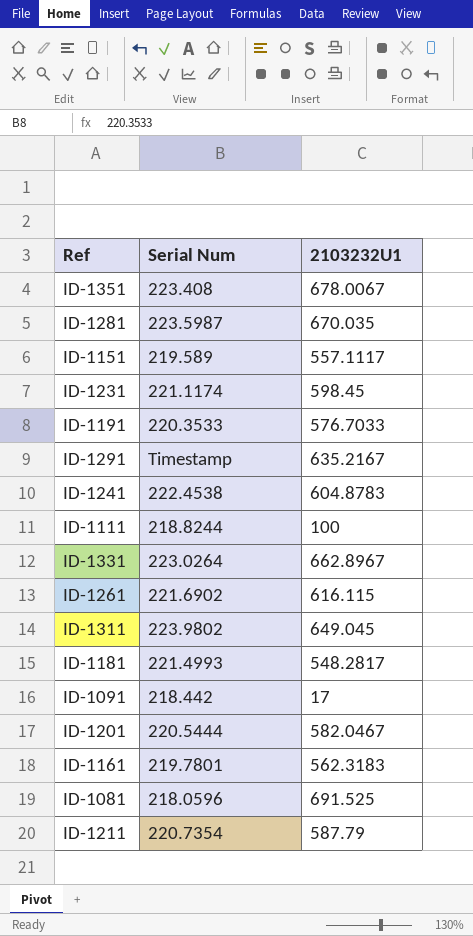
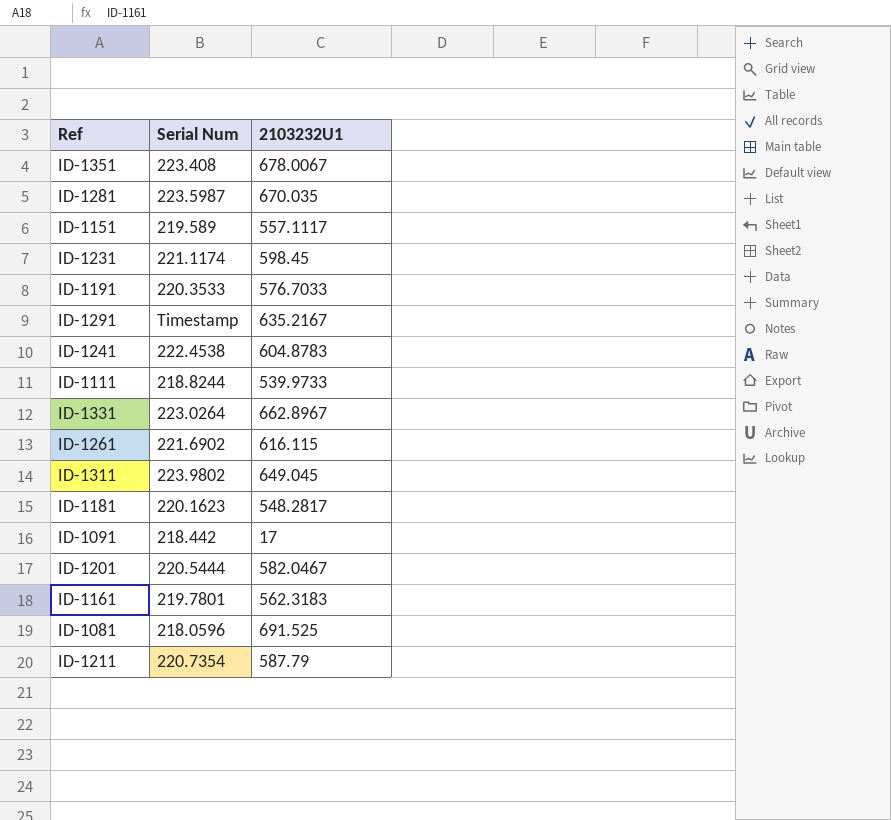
ID-1111 | 2103232U1: 100 -> 539.9733
ID-1181 | Serial Num: 221.4993 -> 220.1623

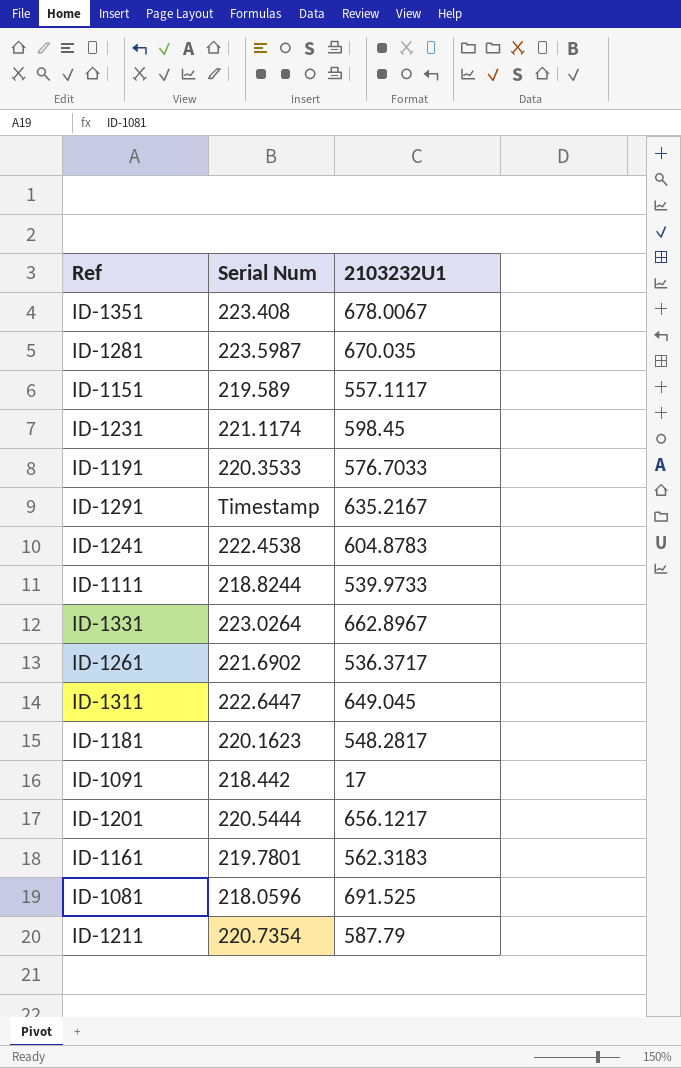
ID-1261 | 2103232U1: 616.115 -> 536.3717
ID-1311 | Serial Num: 223.9802 -> 222.6447
ID-1201 | 2103232U1: 582.0467 -> 656.1217

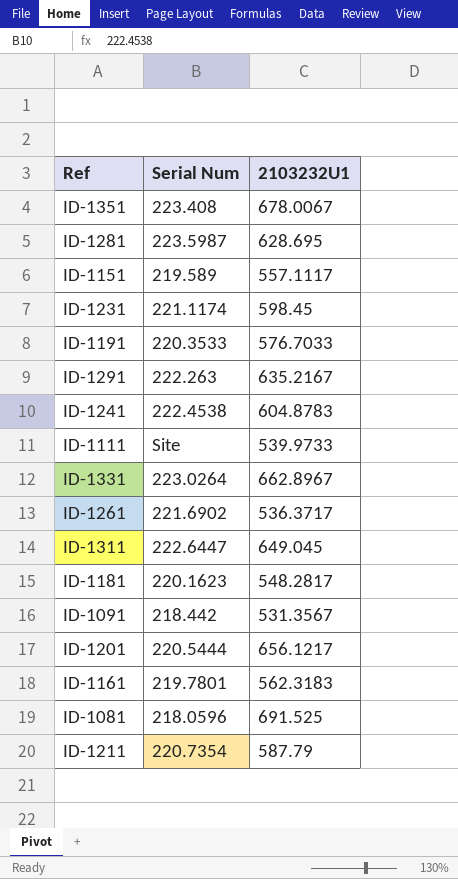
ID-1281 | 2103232U1: 670.035 -> 628.695
ID-1291 | Serial Num: Timestamp -> 222.263
ID-1111 | Serial Num: 218.8244 -> Site
ID-1091 | 2103232U1: 17 -> 531.3567

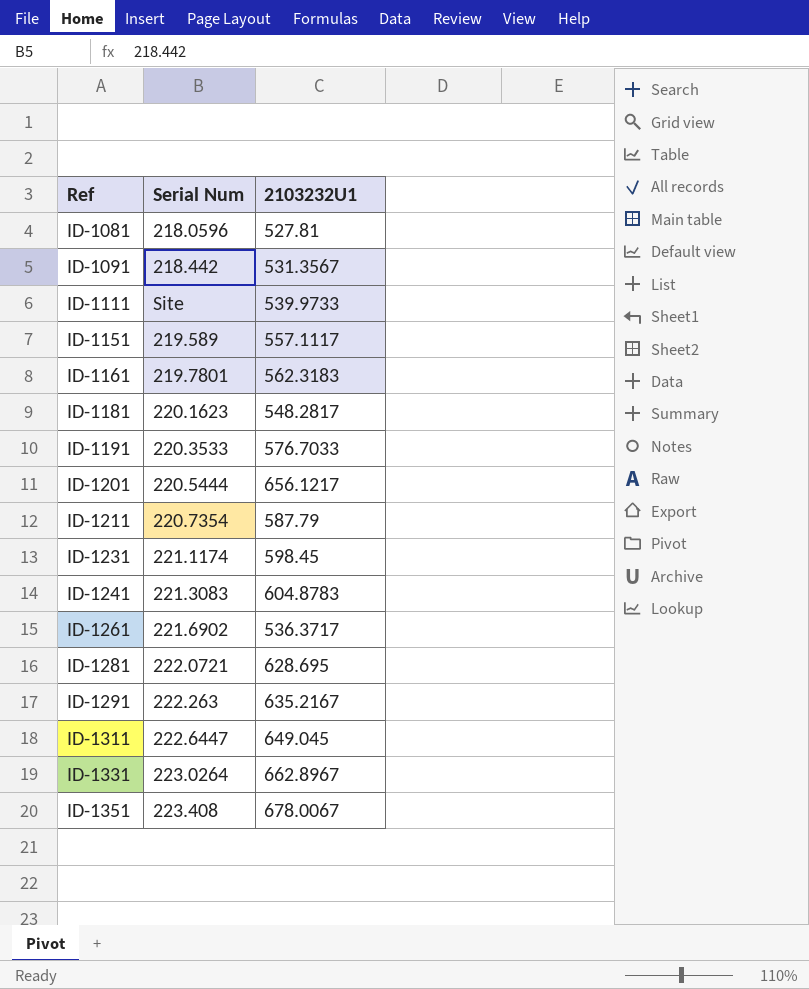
row order: none -> Ref ascending
ID-1081 | 2103232U1: 691.525 -> 527.81
ID-1241 | Serial Num: 222.4538 -> 221.3083
ID-1281 | Serial Num: 223.5987 -> 222.0721

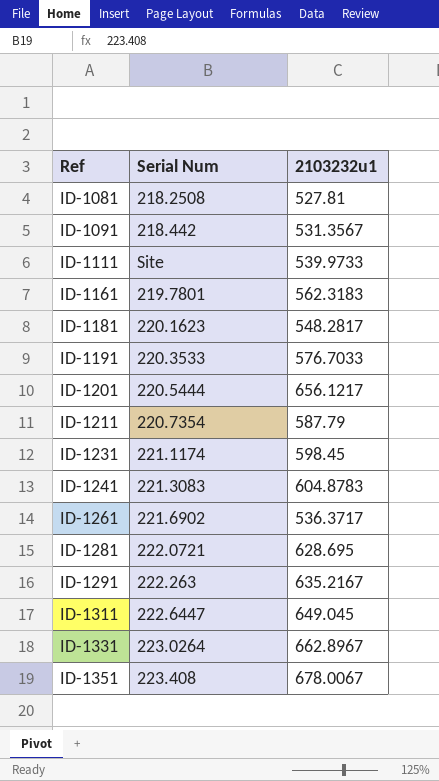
column name: 2103232U1 -> 2103232u1
row ID-1151: 219.589 | 557.1117 -> none
ID-1081 | Serial Num: 218.0596 -> 218.2508

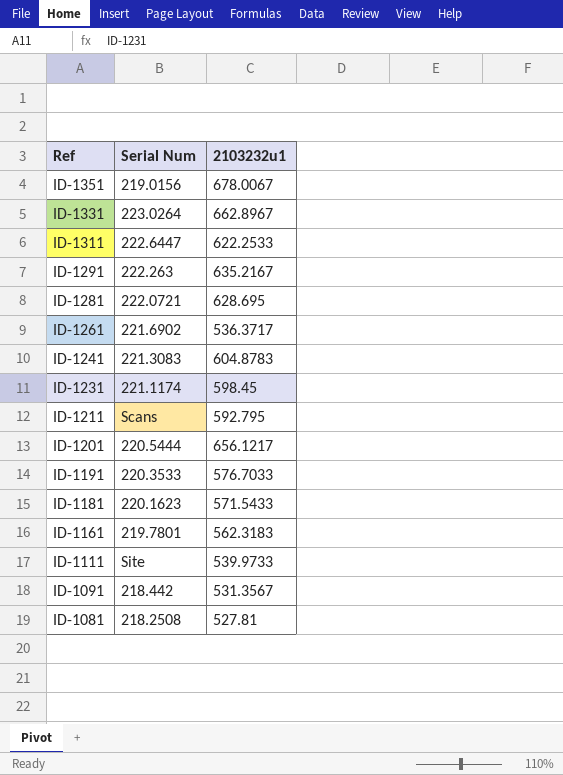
row order: Ref ascending -> Ref descending
ID-1351 | Serial Num: 223.408 -> 219.0156
ID-1311 | 2103232u1: 649.045 -> 622.2533
ID-1211 | Serial Num: 220.7354 -> Scans
ID-1211 | 2103232u1: 587.79 -> 592.795
ID-1181 | 2103232u1: 548.2817 -> 571.5433

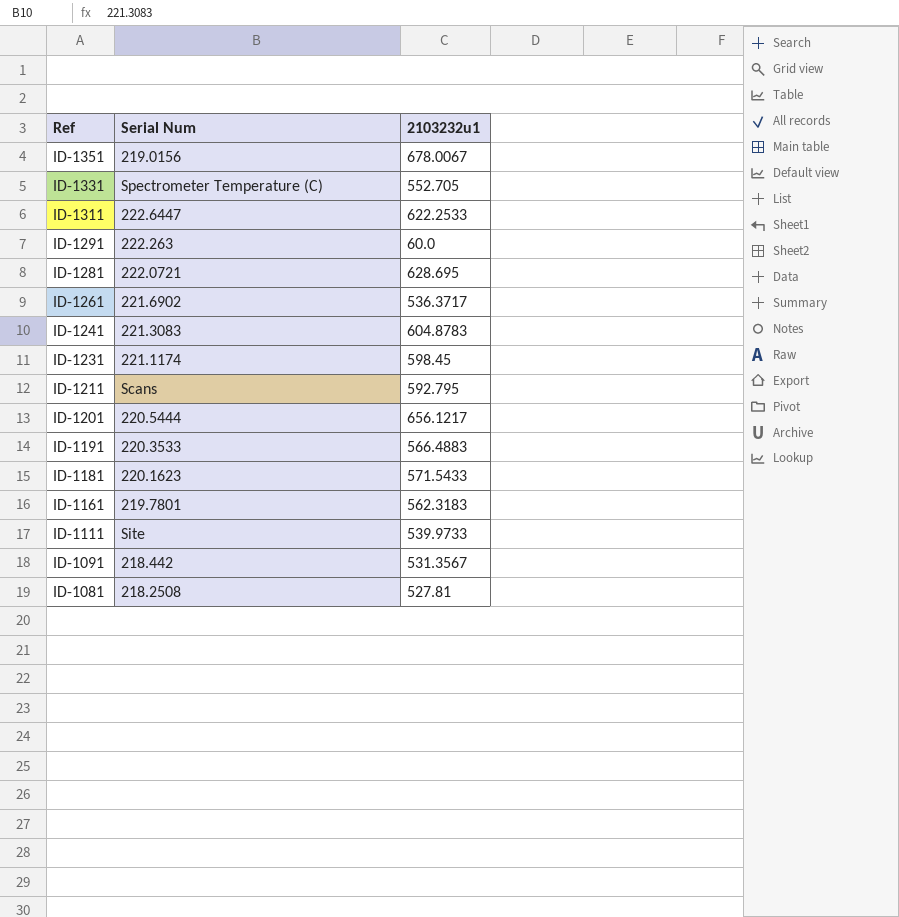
ID-1331 | Serial Num: 223.0264 -> Spectrometer Temperature (C)
ID-1331 | 2103232u1: 662.8967 -> 552.705
ID-1291 | 2103232u1: 635.2167 -> 60.0
ID-1191 | 2103232u1: 576.7033 -> 566.4883

